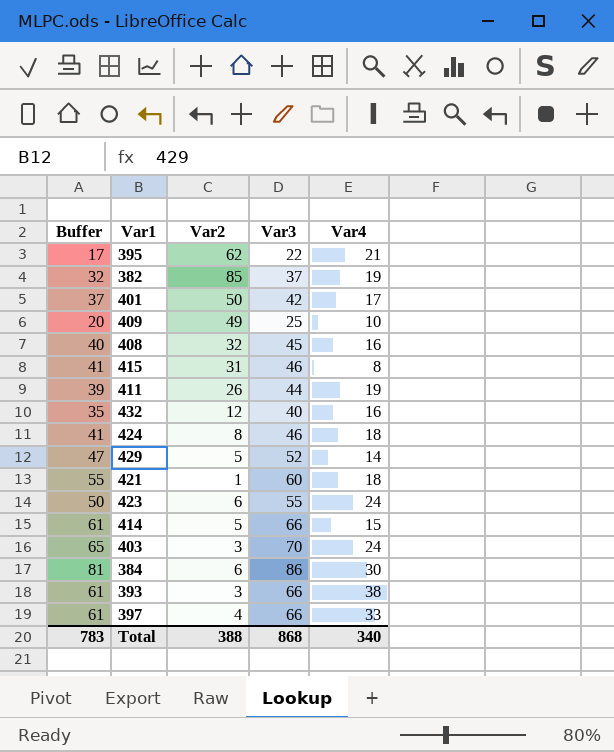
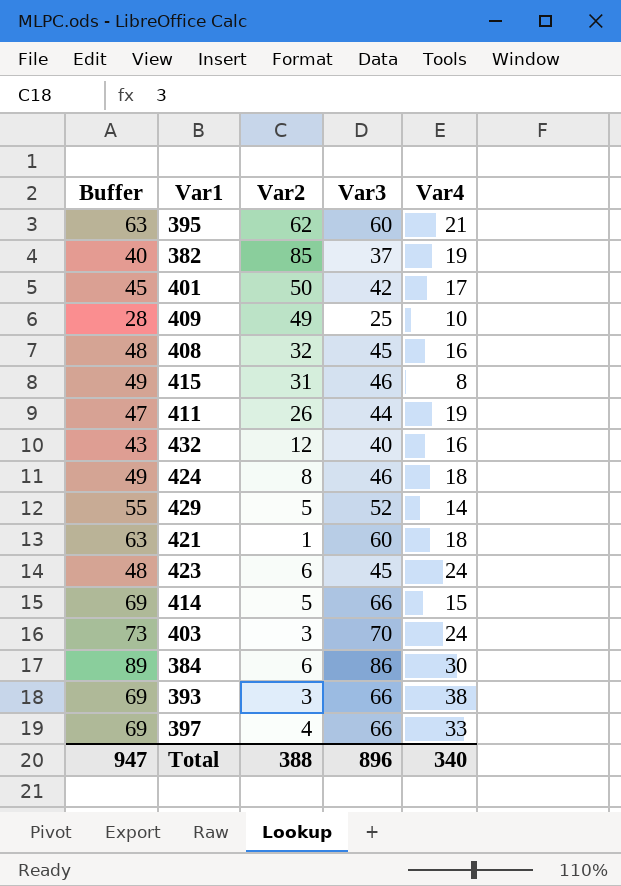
column Buffer | formula: [Var3] - 5 -> [Var3] + 3
395 | Var3: 22 -> 60
423 | Var3: 55 -> 45
Total | Buffer: 783 -> 947
Total | Var3: 868 -> 896

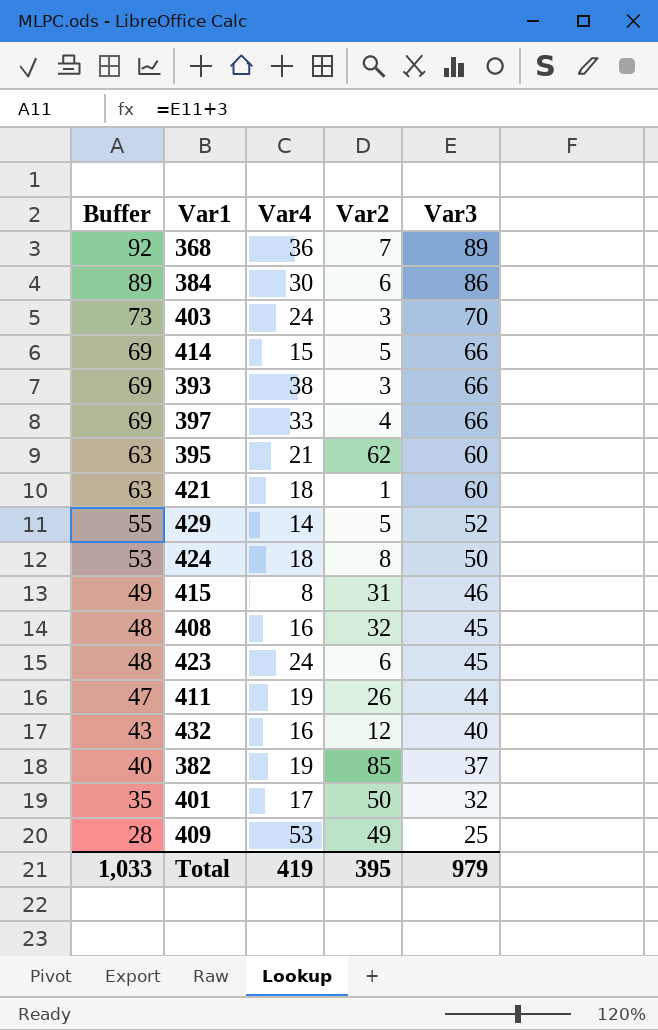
row order: none -> Buffer descending
column Var4 | position: 5 -> 3
row 368: none -> 92 | 36 | 7 | 89
424 | Buffer: 49 -> 53
424 | Var3: 46 -> 50
401 | Buffer: 45 -> 35
401 | Var3: 42 -> 32
409 | Var4: 10 -> 53
Total | Buffer: 947 -> 1,033
Total | Var4: 340 -> 419
Total | Var2: 388 -> 395
Total | Var3: 896 -> 979

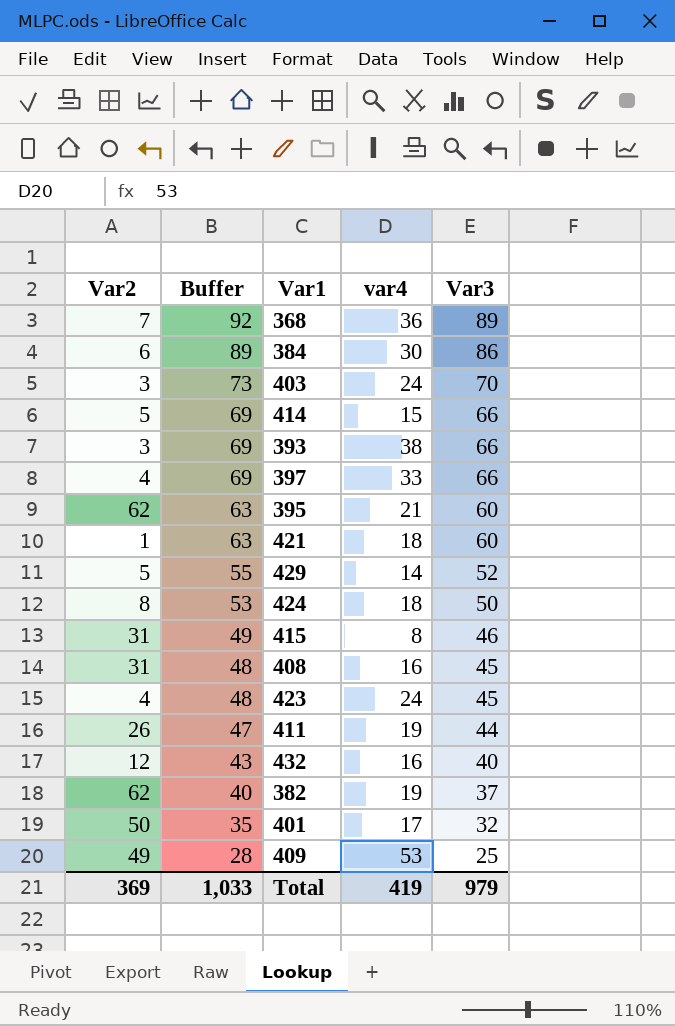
column Var2 | position: 4 -> 1
column name: Var4 -> var4
408 | Var2: 32 -> 31
423 | Var2: 6 -> 4
382 | Var2: 85 -> 62
Total | Var2: 395 -> 369

